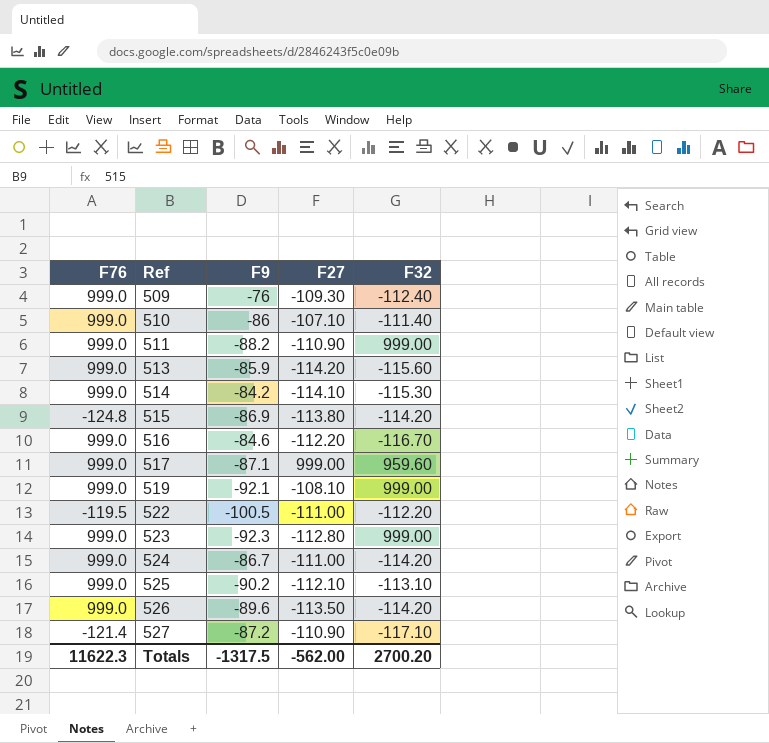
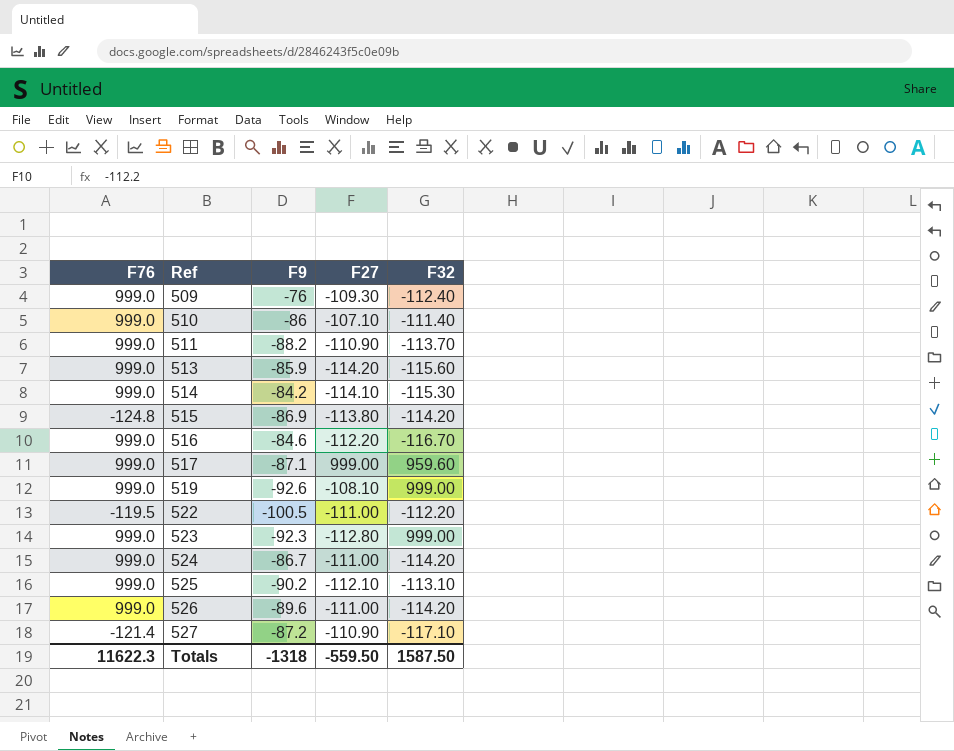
511 | F32: 999.00 -> -113.70
519 | F9: -92.1 -> -92.6
526 | F27: -113.50 -> -111.00
Totals | F9: -1317.5 -> -1318
Totals | F27: -562.00 -> -559.50
Totals | F32: 2700.20 -> 1587.50

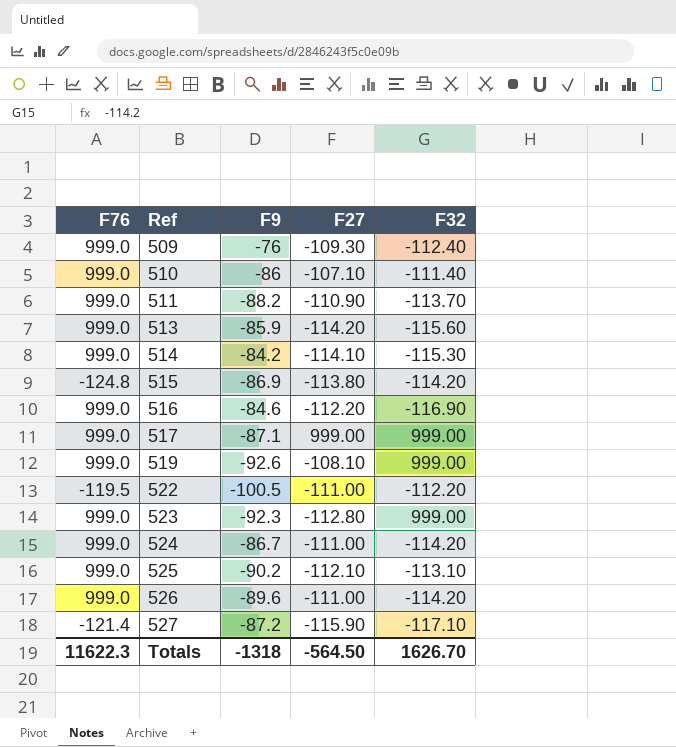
516 | F32: -116.70 -> -116.90
517 | F32: 959.60 -> 999.00
527 | F27: -110.90 -> -115.90
Totals | F27: -559.50 -> -564.50
Totals | F32: 1587.50 -> 1626.70

